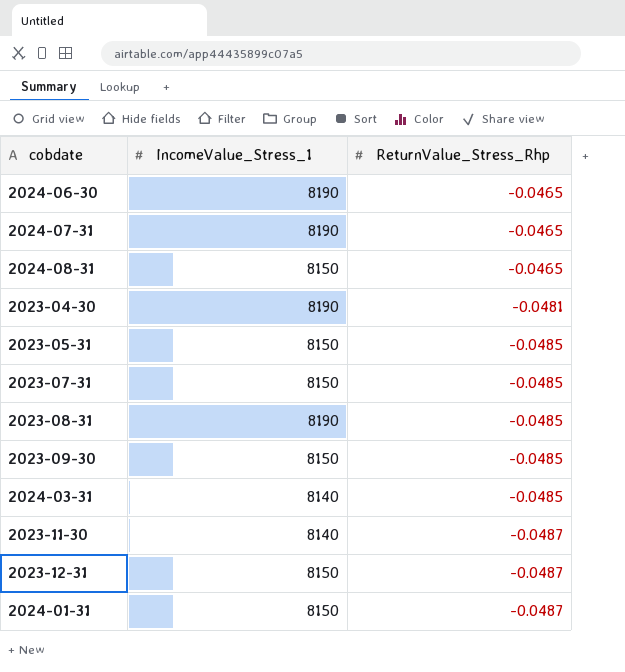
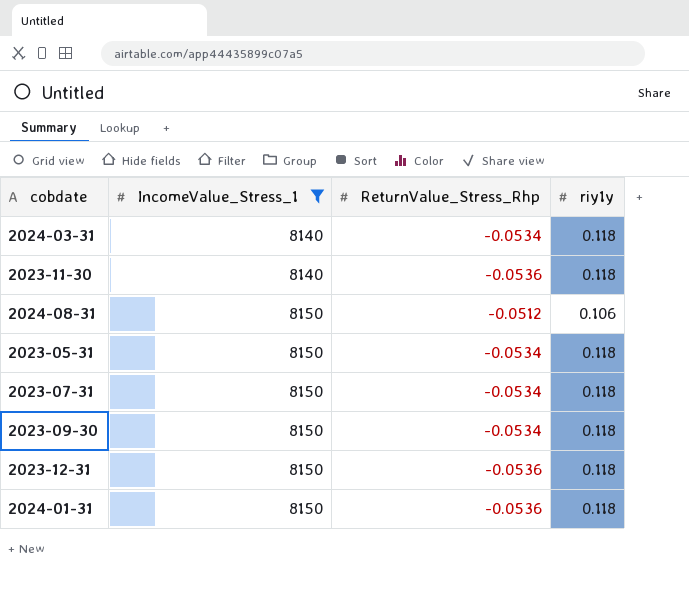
filter: none -> IncomeValue_Stress_1 != 8190
row order: ReturnValue_Stress_Rhp descending -> IncomeValue_Stress_1 ascending
column riy1y | position: none -> 4
2024-03-31 | ReturnValue_Stress_Rhp: -0.0485 -> -0.0534
2023-11-30 | ReturnValue_Stress_Rhp: -0.0487 -> -0.0536
2024-08-31 | ReturnValue_Stress_Rhp: -0.0465 -> -0.0512
2023-05-31 | ReturnValue_Stress_Rhp: -0.0485 -> -0.0534
2023-07-31 | ReturnValue_Stress_Rhp: -0.0485 -> -0.0534
2023-09-30 | ReturnValue_Stress_Rhp: -0.0485 -> -0.0534
2023-12-31 | ReturnValue_Stress_Rhp: -0.0487 -> -0.0536
2024-01-31 | ReturnValue_Stress_Rhp: -0.0487 -> -0.0536

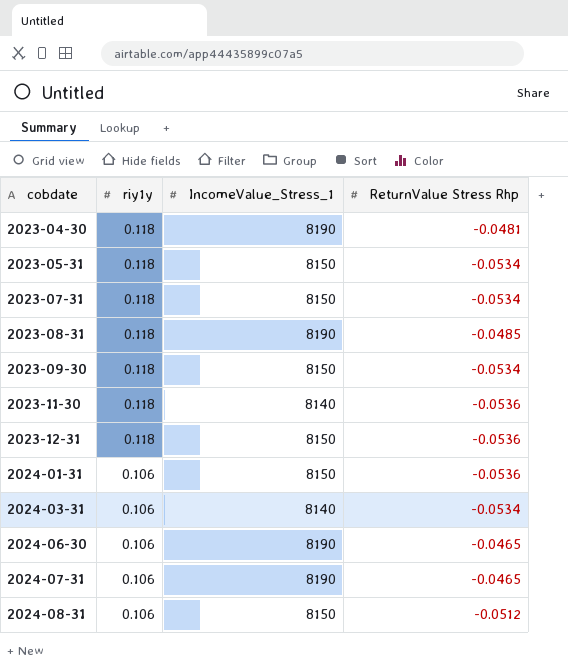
filter: IncomeValue_Stress_1 != 8190 -> none
row order: IncomeValue_Stress_1 ascending -> cobdate ascending
column riy1y | position: 4 -> 2
column name: ReturnValue_Stress_Rhp -> ReturnValue Stress Rhp
2024-01-31 | riy1y: 0.118 -> 0.106
2024-03-31 | riy1y: 0.118 -> 0.106

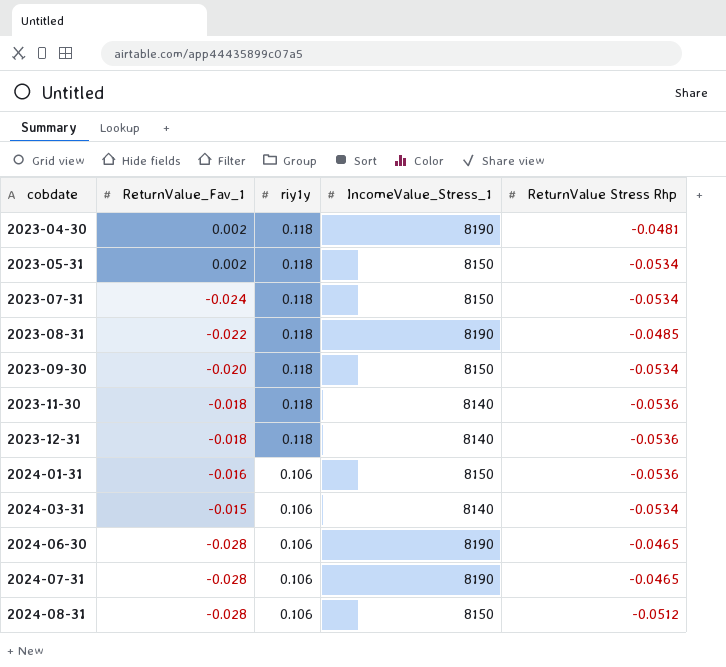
column ReturnValue_Fav_1 | position: none -> 2
2023-12-31 | IncomeValue_Stress_1: 8150 -> 8140

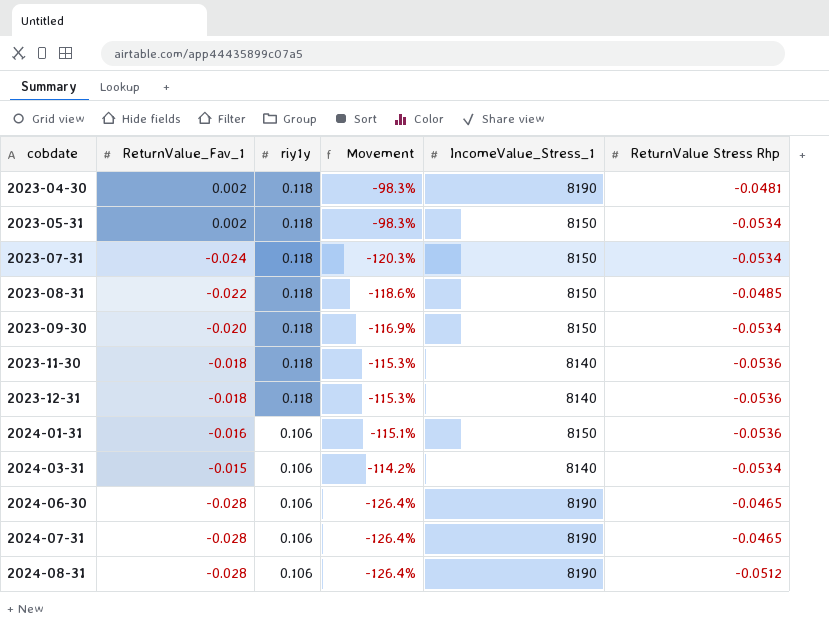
column Movement | formula: none -> ([ReturnValue_Fav_1] - [riy1y]) / [riy1y]
2023-08-31 | IncomeValue_Stress_1: 8190 -> 8150
2024-08-31 | IncomeValue_Stress_1: 8150 -> 8190

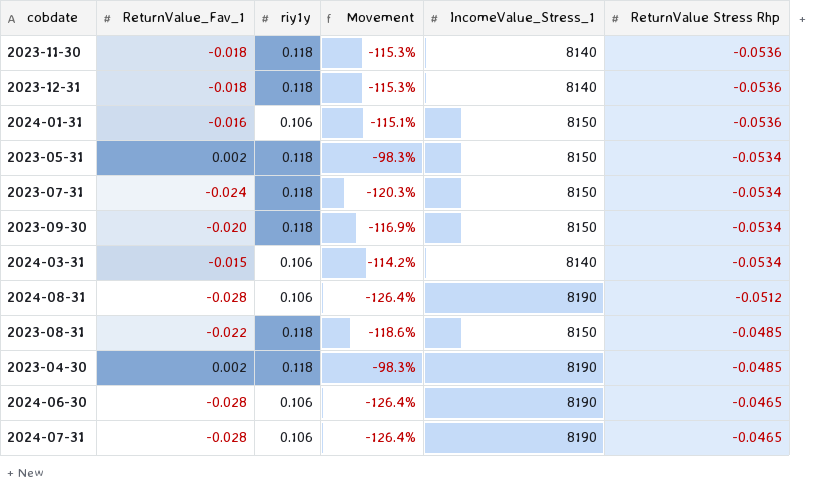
row order: cobdate ascending -> ReturnValue Stress Rhp ascending
2023-04-30 | ReturnValue Stress Rhp: -0.0481 -> -0.0485

